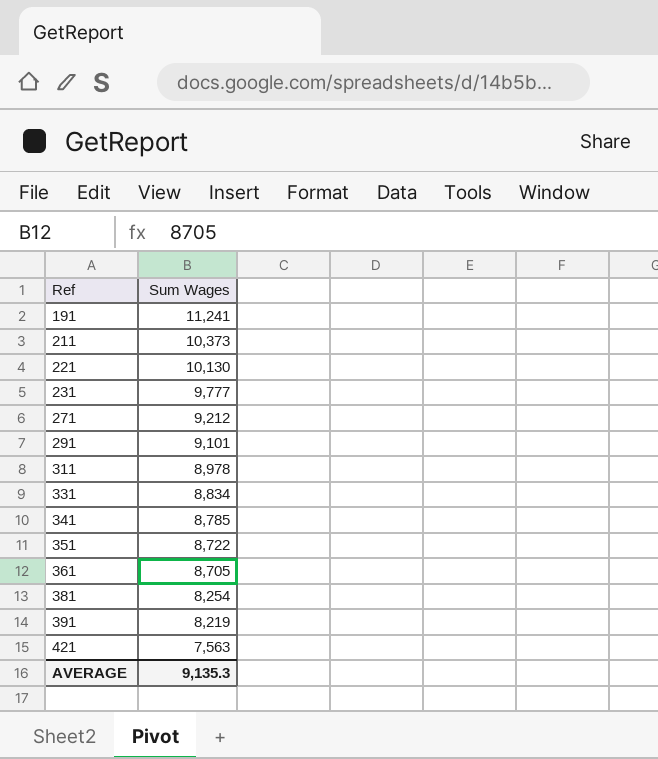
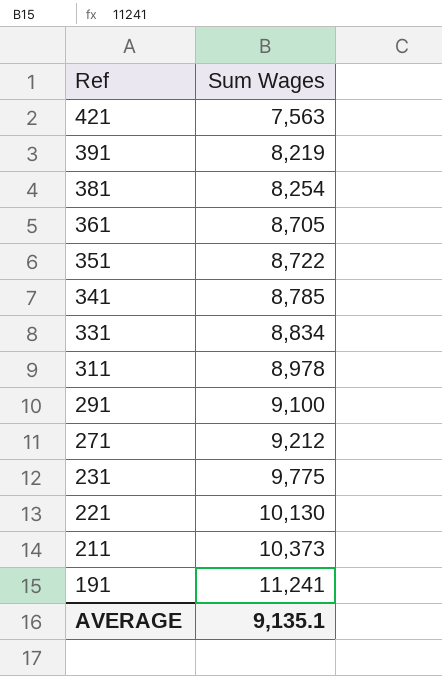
row order: Ref ascending -> Ref descending
291 | Sum Wages: 9,101 -> 9,100
231 | Sum Wages: 9,777 -> 9,775
AVERAGE | Sum Wages: 9,135.3 -> 9,135.1

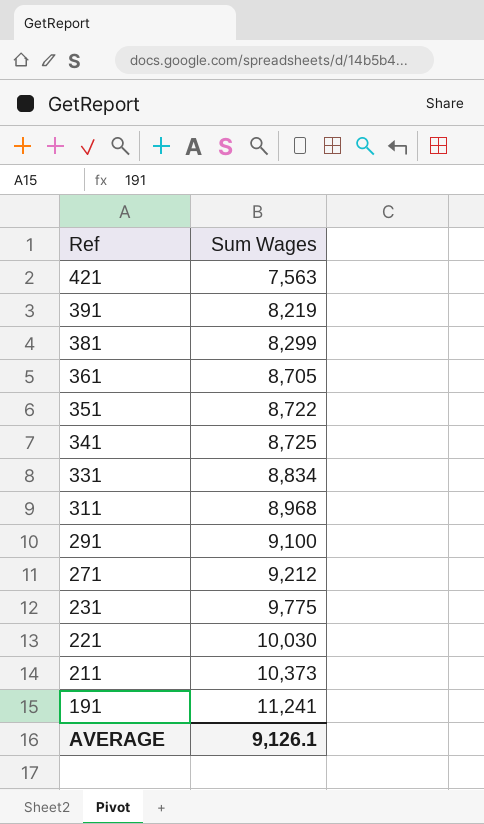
381 | Sum Wages: 8,254 -> 8,299
341 | Sum Wages: 8,785 -> 8,725
311 | Sum Wages: 8,978 -> 8,968
221 | Sum Wages: 10,130 -> 10,030
AVERAGE | Sum Wages: 9,135.1 -> 9,126.1

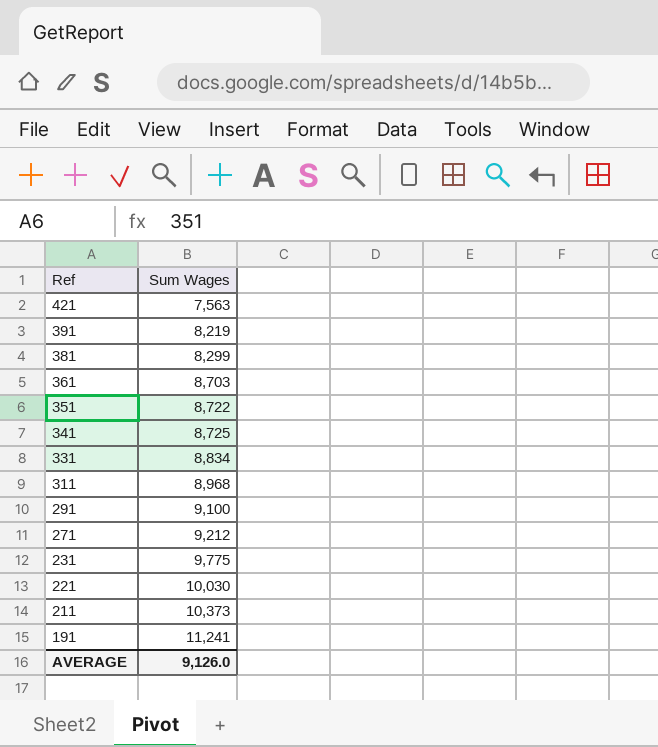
361 | Sum Wages: 8,705 -> 8,703
AVERAGE | Sum Wages: 9,126.1 -> 9,126.0

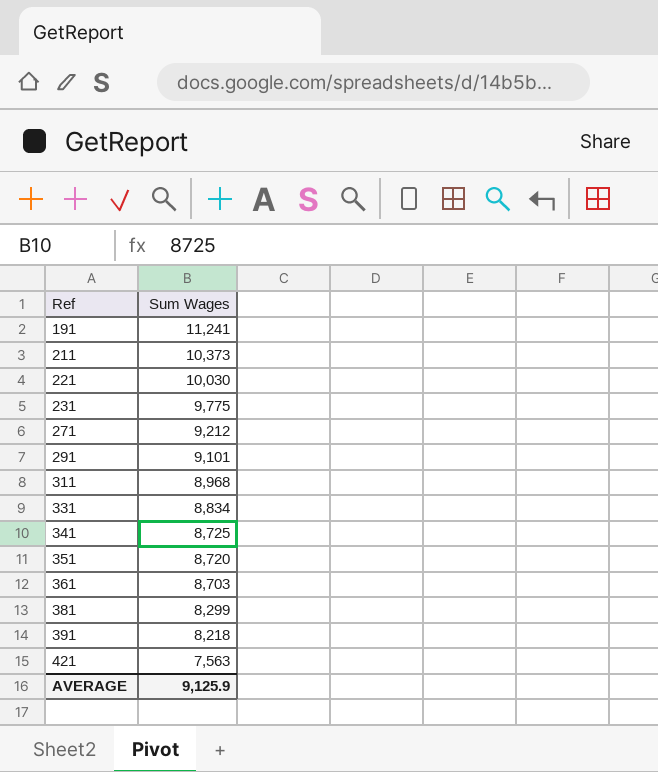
row order: Ref descending -> Ref ascending
291 | Sum Wages: 9,100 -> 9,101
351 | Sum Wages: 8,722 -> 8,720
391 | Sum Wages: 8,219 -> 8,218
AVERAGE | Sum Wages: 9,126.0 -> 9,125.9

